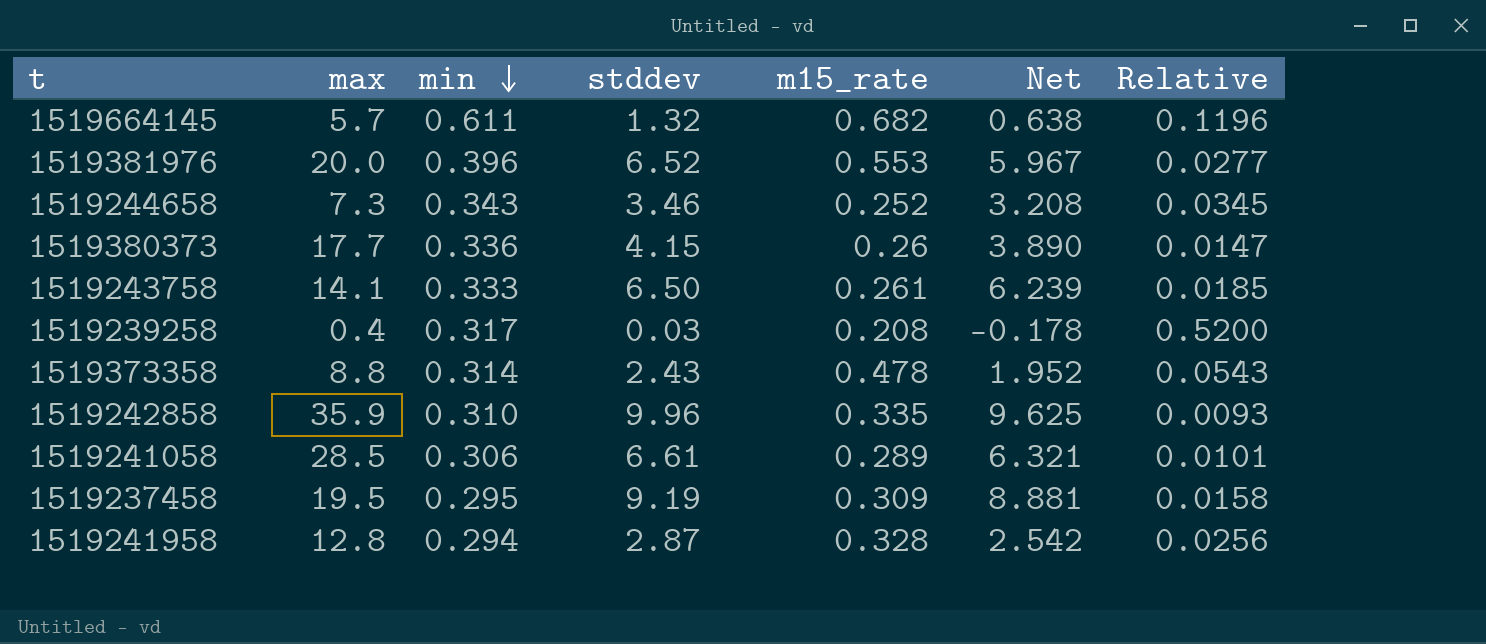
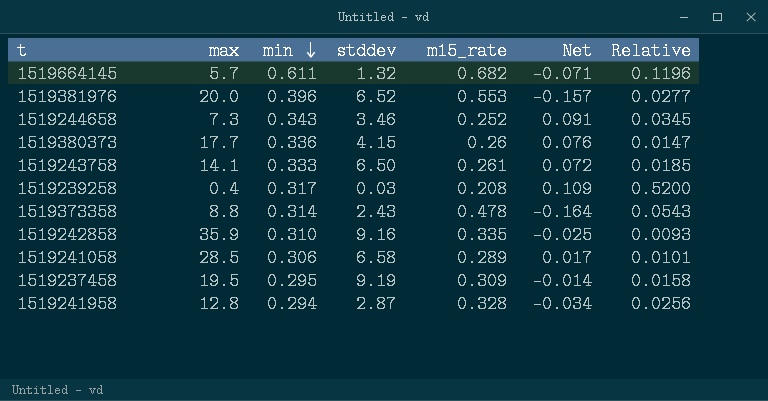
column Net | formula: [stddev] - [m15_rate] -> [min] - [m15_rate]
1519242858 | stddev: 9.96 -> 9.16
1519241058 | stddev: 6.61 -> 6.58

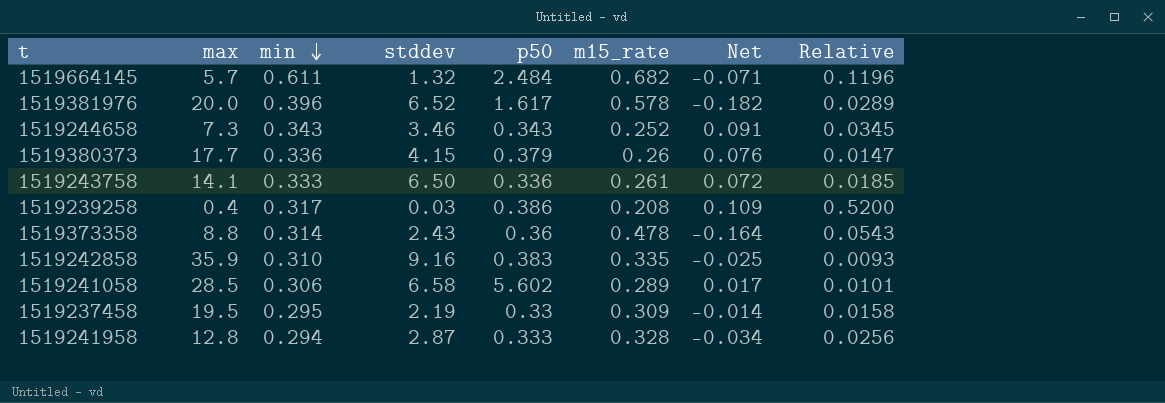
column p50 | position: none -> 5
1519381976 | m15_rate: 0.553 -> 0.578
1519381976 | Net: -0.157 -> -0.182
1519381976 | Relative: 0.0277 -> 0.0289
1519237458 | stddev: 9.19 -> 2.19

